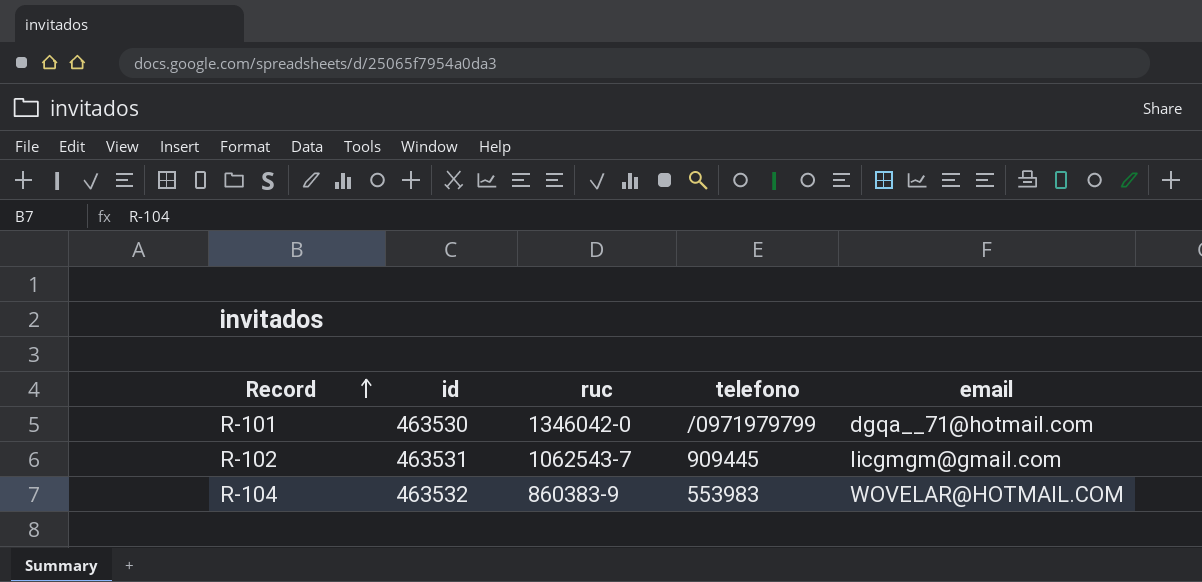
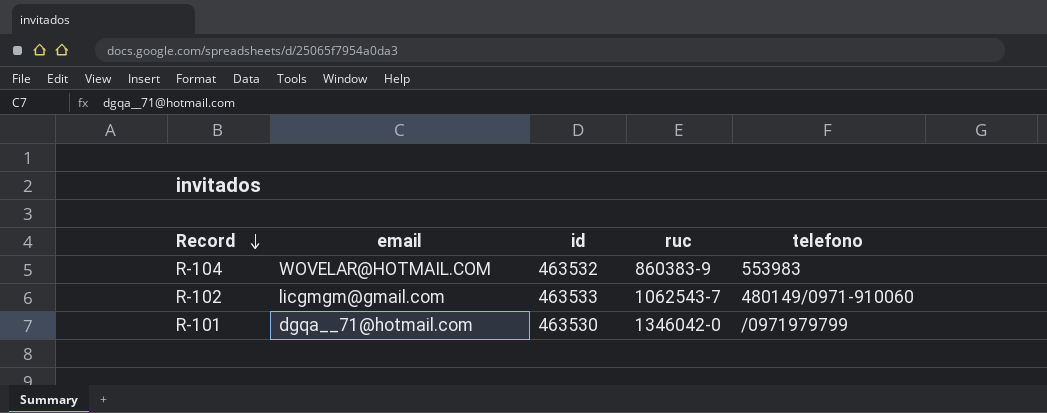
row order: Record ascending -> Record descending
column email | position: 5 -> 2
R-102 | id: 463531 -> 463533
R-102 | telefono: 909445 -> 480149/0971-910060

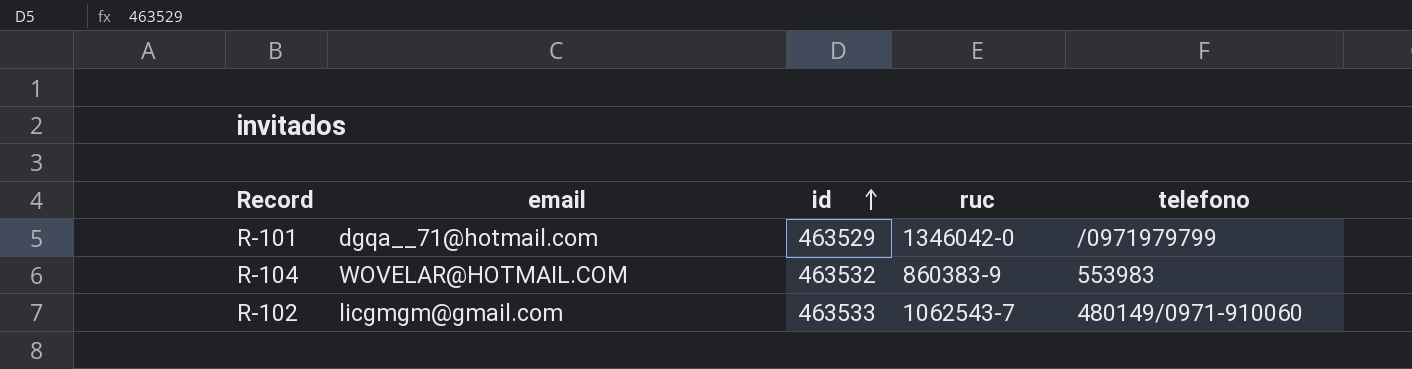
row order: Record descending -> id ascending
R-101 | id: 463530 -> 463529

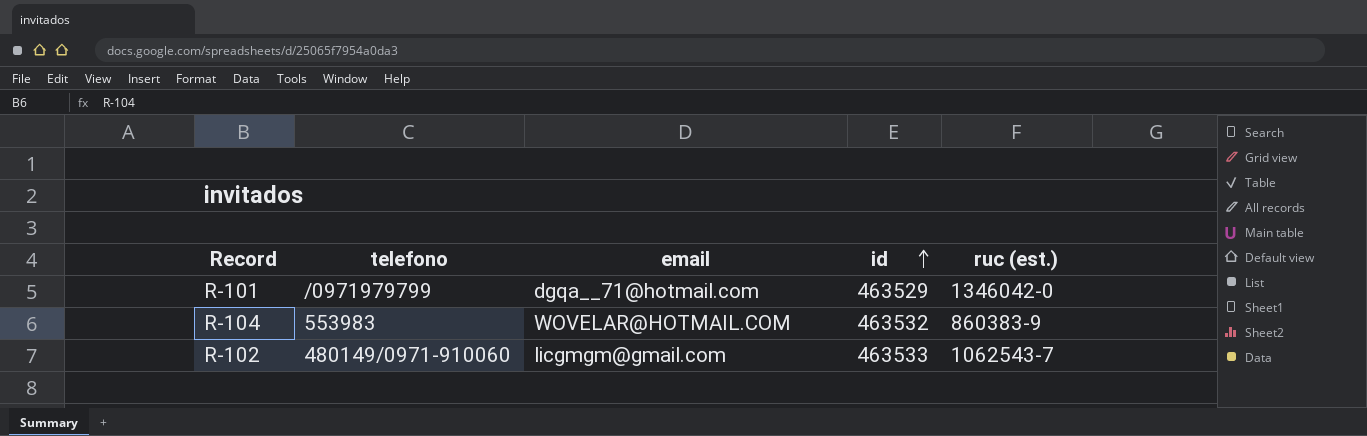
column telefono | position: 5 -> 2
column name: ruc -> ruc (est.)

